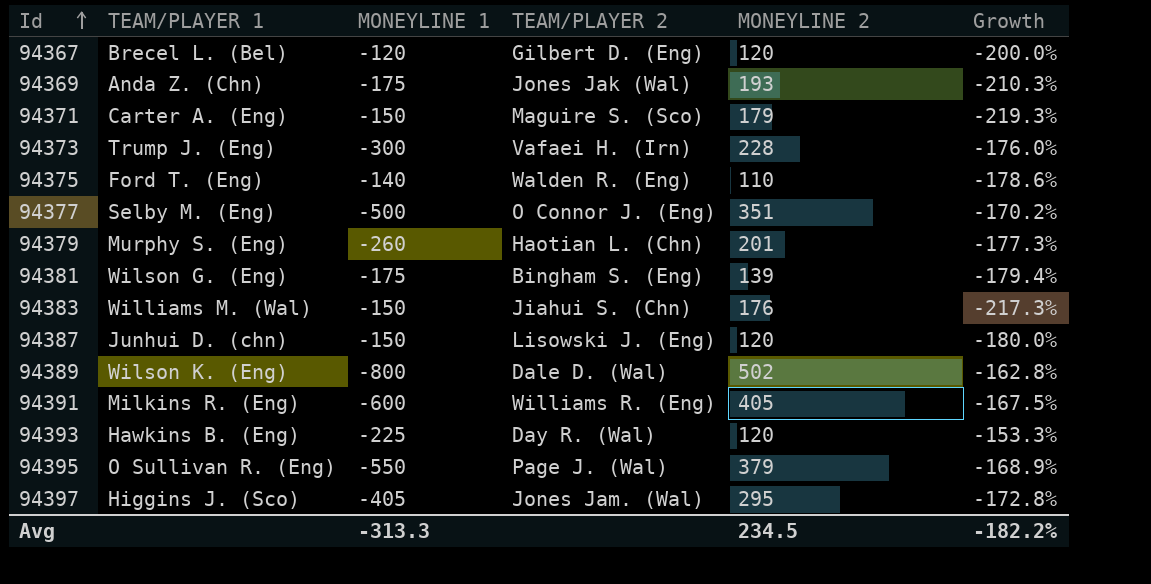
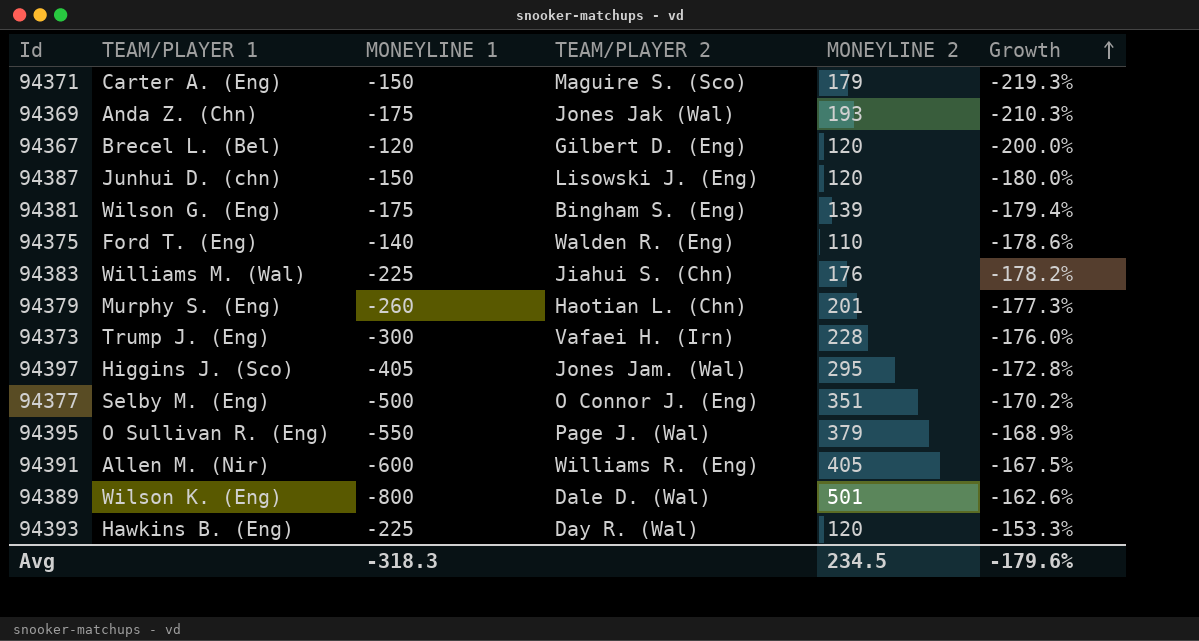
row order: Id ascending -> Growth ascending
94383 | MONEYLINE 1: -150 -> -225
94383 | Growth: -217.3% -> -178.2%
94391 | TEAM/PLAYER 1: Milkins R. (Eng) -> Allen M. (Nir)
94389 | MONEYLINE 2: 502 -> 501
94389 | Growth: -162.8% -> -162.6%
Avg | MONEYLINE 1: -313.3 -> -318.3
Avg | Growth: -182.2% -> -179.6%

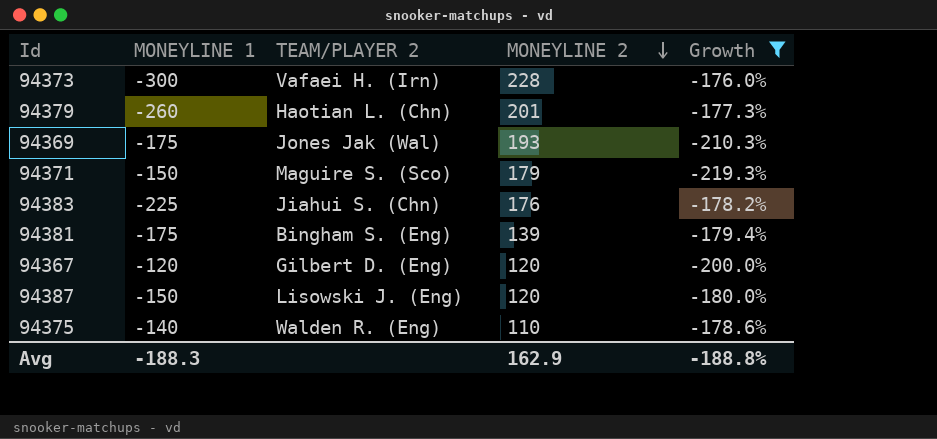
filter: none -> Growth <= -176.0%
row order: Growth ascending -> MONEYLINE 2 descending
column TEAM/PLAYER 1 | position: 2 -> none
Avg | MONEYLINE 1: -318.3 -> -188.3
Avg | MONEYLINE 2: 234.5 -> 162.9
Avg | Growth: -179.6% -> -188.8%

